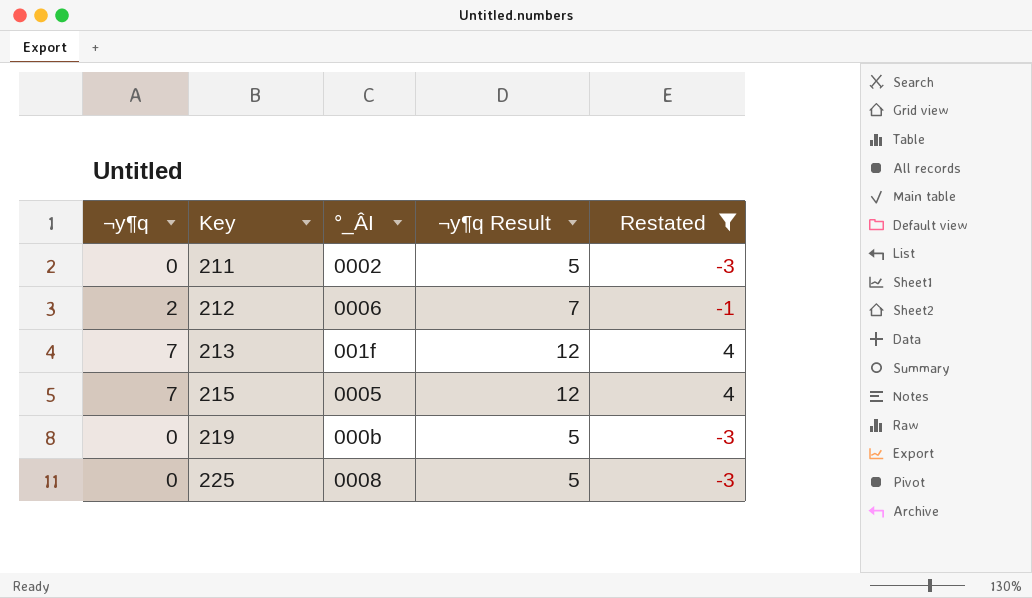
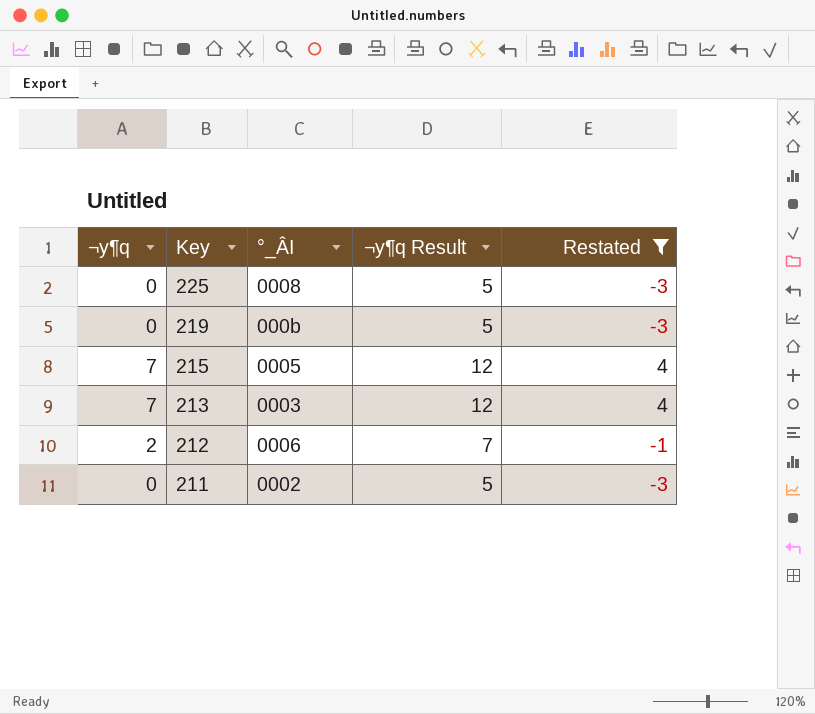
row order: Key ascending -> Key descending
213 | °_ÂI: 001f -> 0003

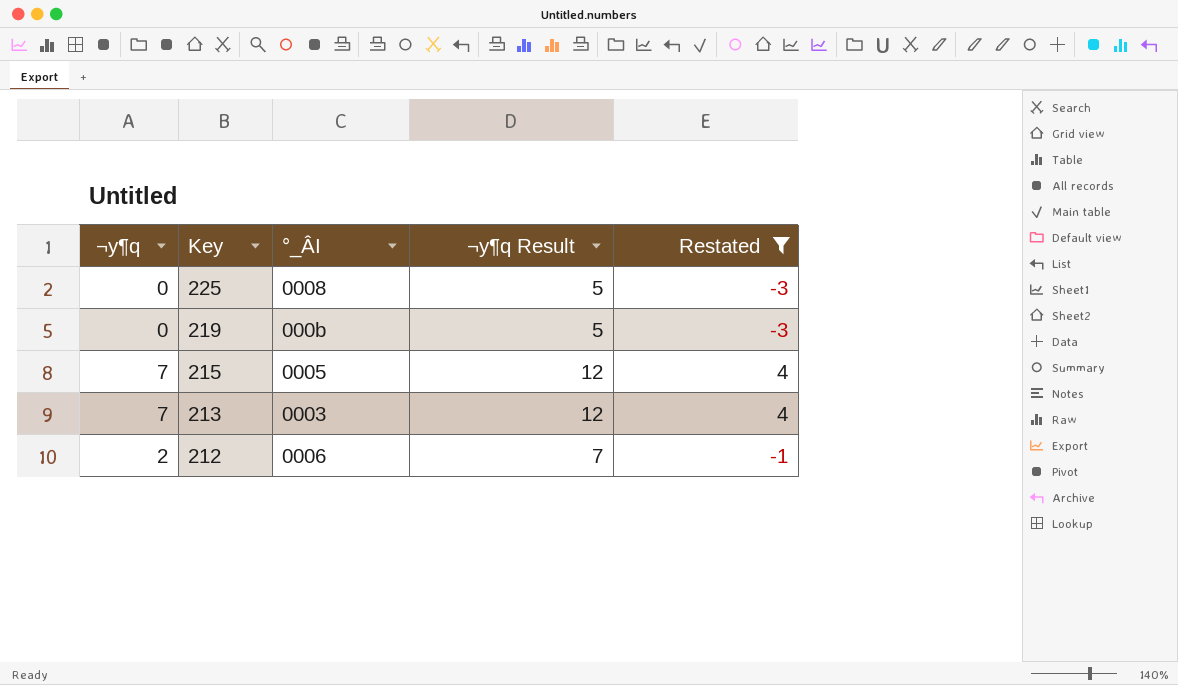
row 211: 0 | 0002 | 5 | -3 -> none

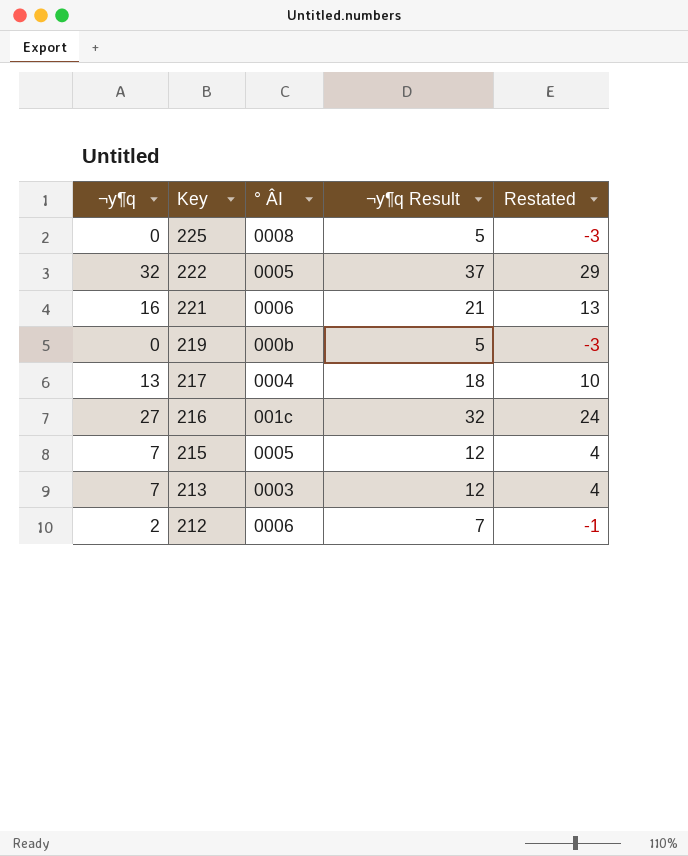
filter: Restated <= 4 -> none
column name: °_ÂI -> ° ÂI

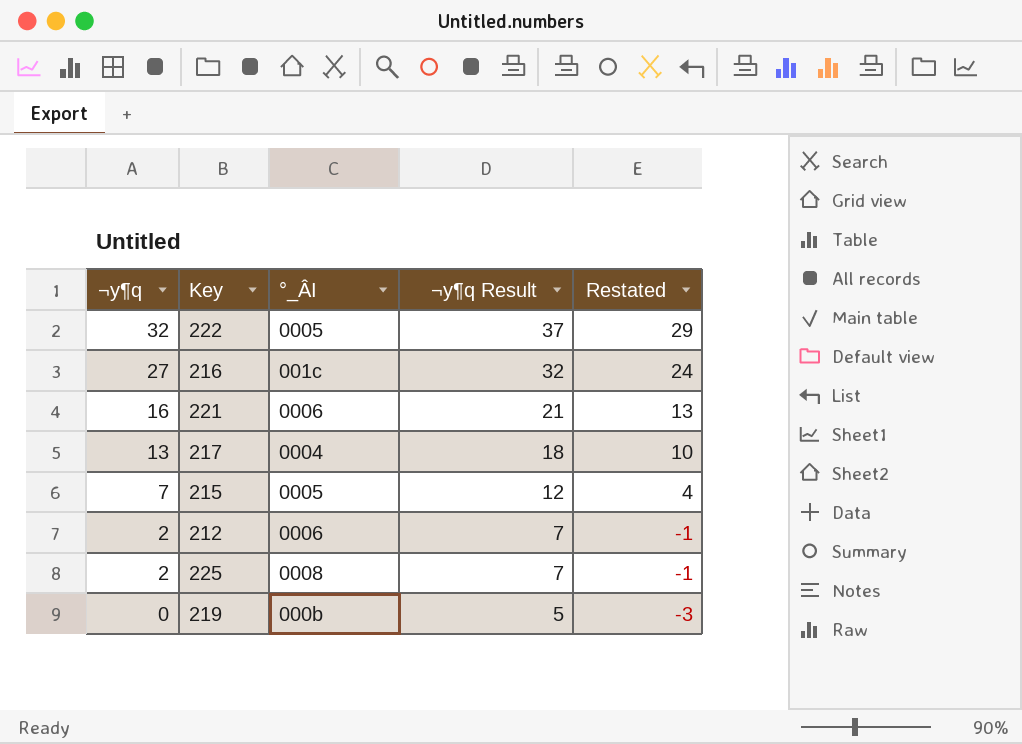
row order: Key descending -> ¬y¶q descending
column name: ° ÂI -> °_ÂI
row 213: 7 | 0003 | 12 | 4 -> none
225 | ¬y¶q: 0 -> 2
225 | ¬y¶q Result: 5 -> 7
225 | Restated: -3 -> -1

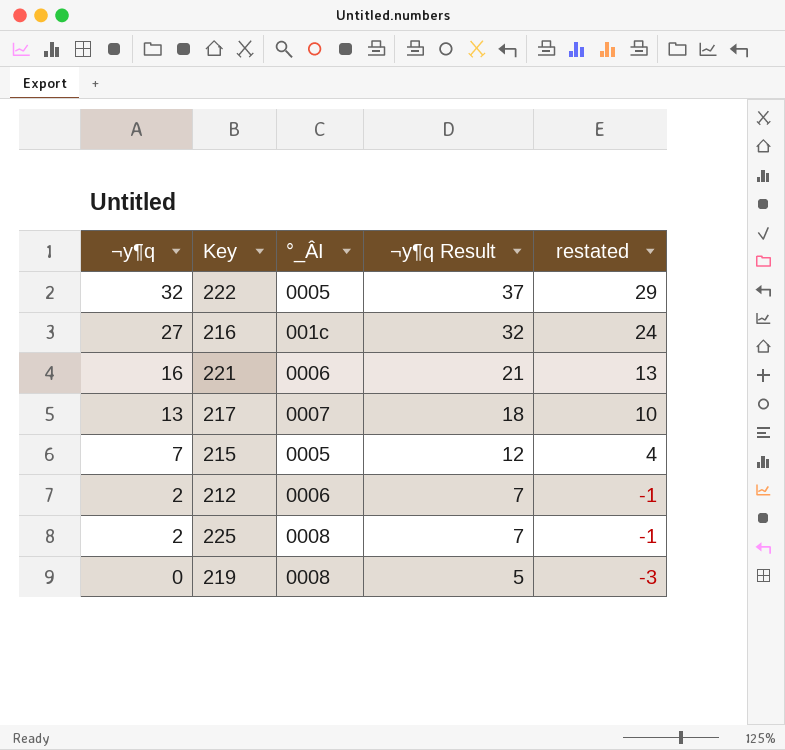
column name: Restated -> restated
217 | °_ÂI: 0004 -> 0007
219 | °_ÂI: 000b -> 0008

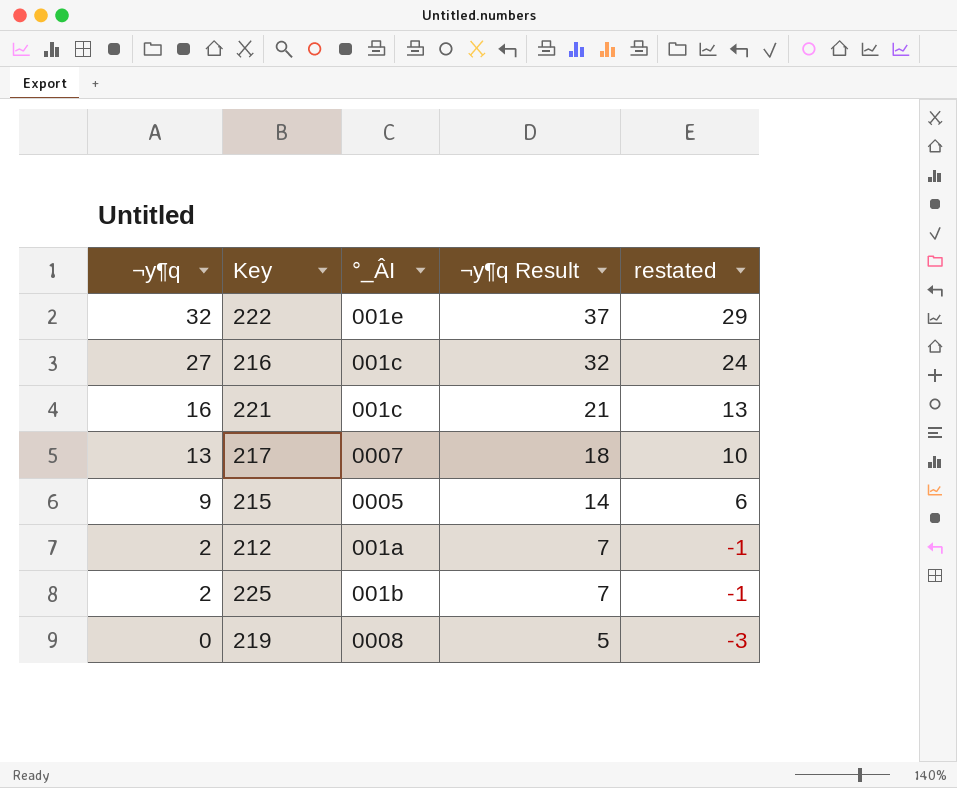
222 | °_ÂI: 0005 -> 001e
221 | °_ÂI: 0006 -> 001c
215 | ¬y¶q: 7 -> 9
215 | ¬y¶q Result: 12 -> 14
215 | restated: 4 -> 6
212 | °_ÂI: 0006 -> 001a
225 | °_ÂI: 0008 -> 001b

